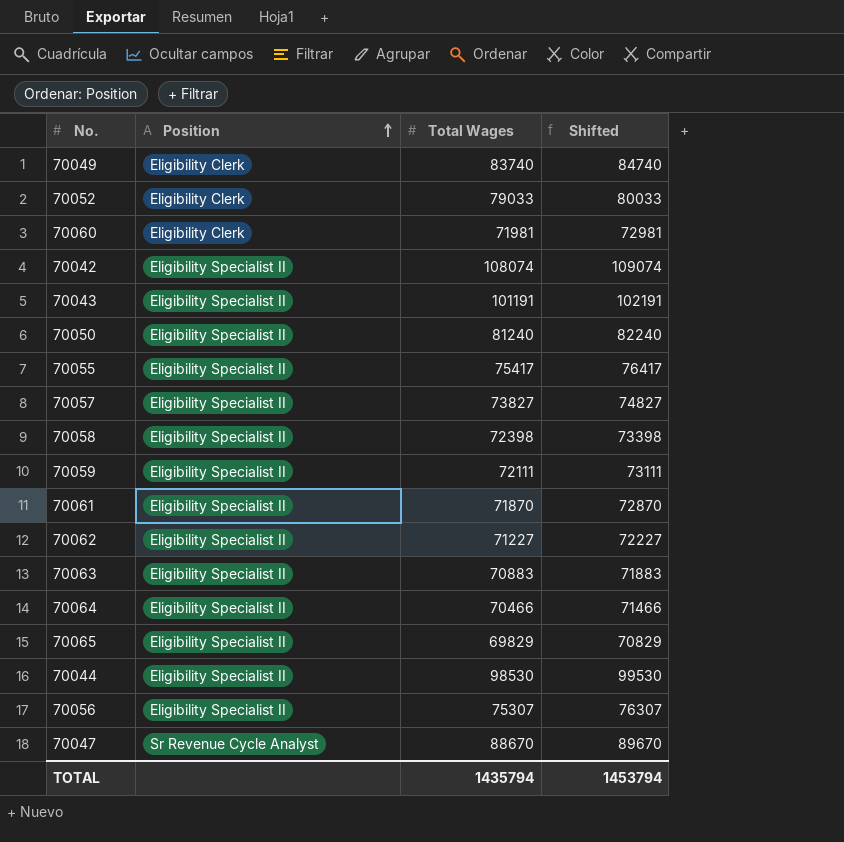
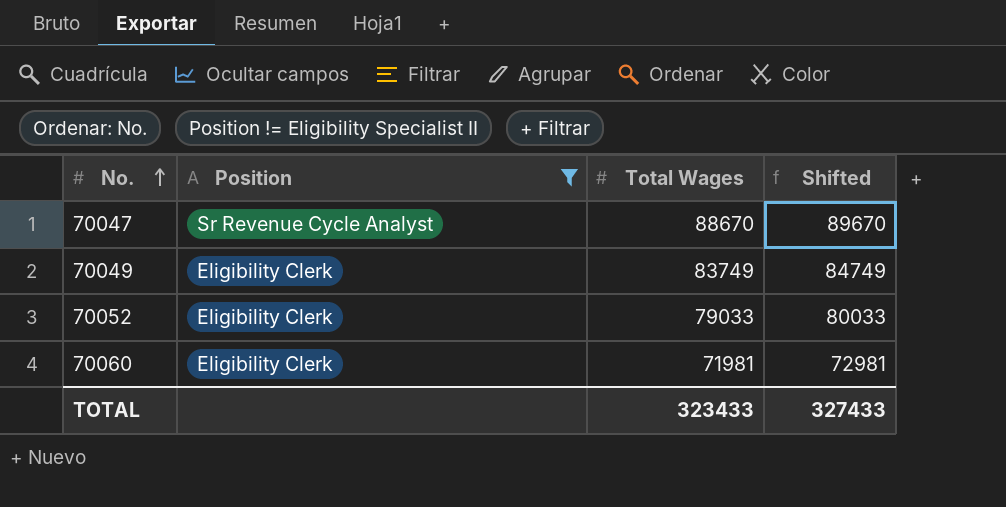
filter: none -> Position != Eligibility Specialist II
row order: Position ascending -> No. ascending
70049 | Total Wages: 83740 -> 83749
70049 | Shifted: 84740 -> 84749
TOTAL | Total Wages: 1435794 -> 323433
TOTAL | Shifted: 1453794 -> 327433

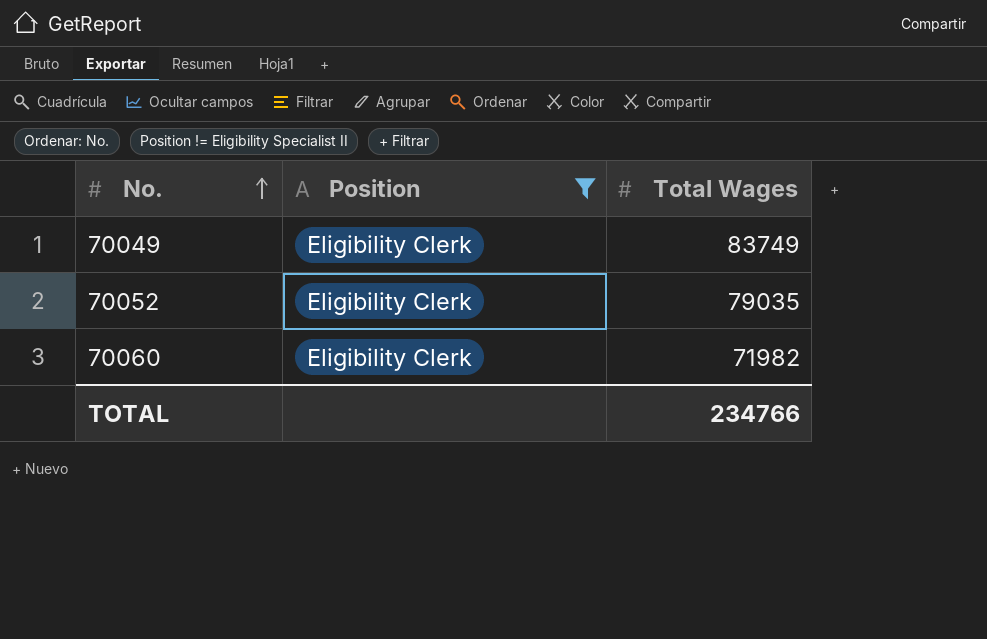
column Shifted | formula: [Total Wages] + 1000 -> none
row 70047: Sr Revenue Cycle Analyst | 88670 | 89670 -> none
70052 | Total Wages: 79033 -> 79035
70060 | Total Wages: 71981 -> 71982
TOTAL | Total Wages: 323433 -> 234766

